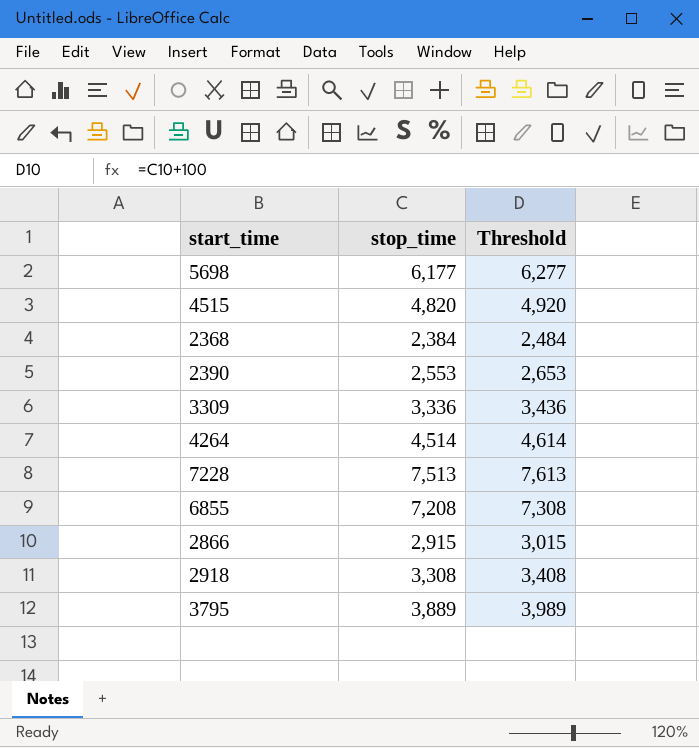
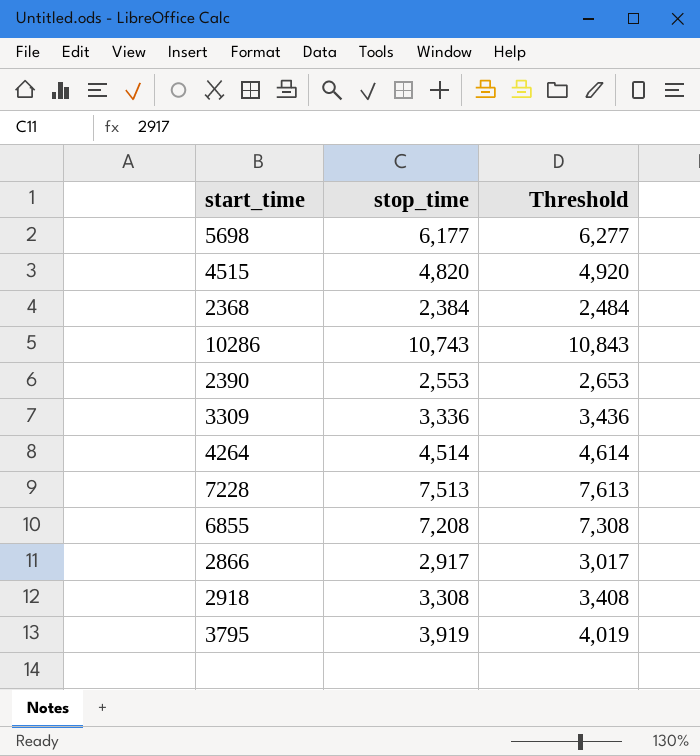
row 10286: none -> 10,743 | 10,843
2866 | stop_time: 2,915 -> 2,917
2866 | Threshold: 3,015 -> 3,017
3795 | stop_time: 3,889 -> 3,919
3795 | Threshold: 3,989 -> 4,019

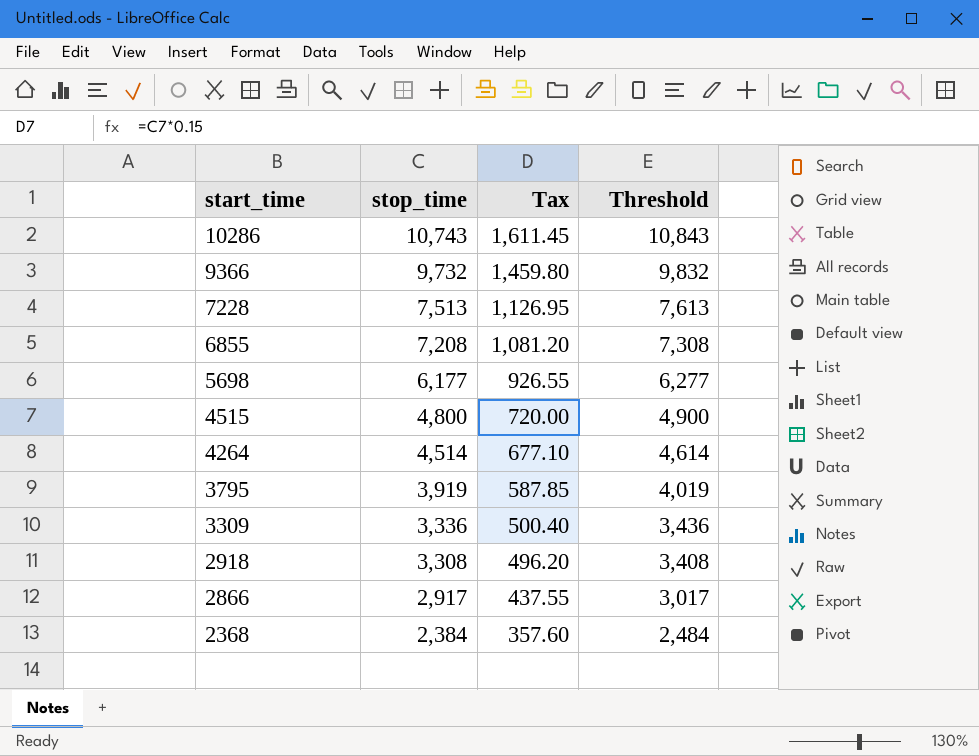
row order: none -> start_time descending
column Tax | formula: none -> [stop_time] * 0.15
row 2390: 2,553 | 2,653 -> none
row 9366: none -> 9,732 | 1,459.80 | 9,832
4515 | stop_time: 4,820 -> 4,800
4515 | Threshold: 4,920 -> 4,900

